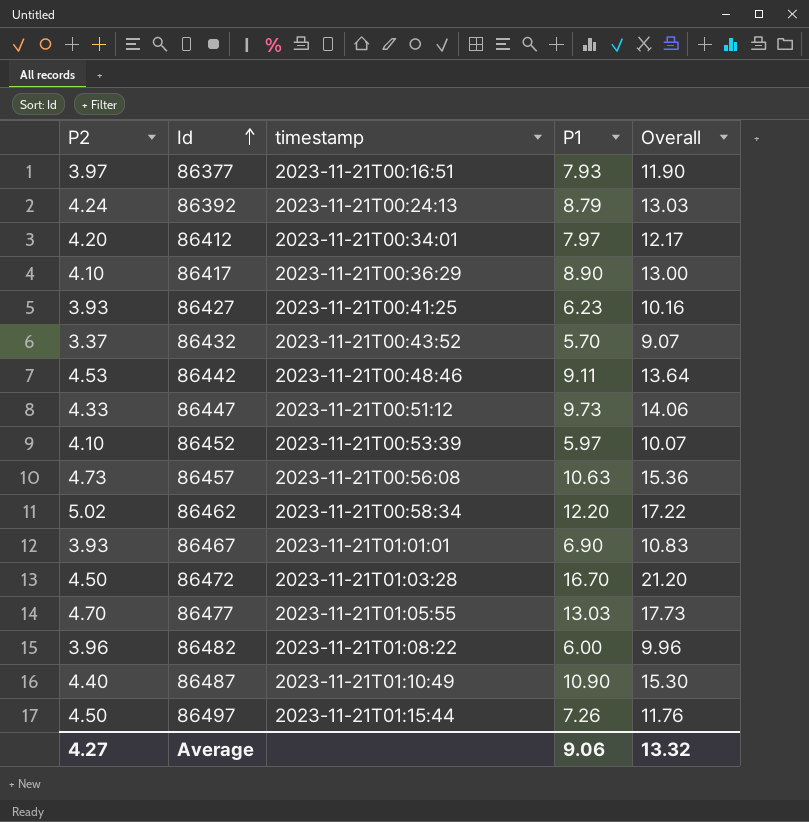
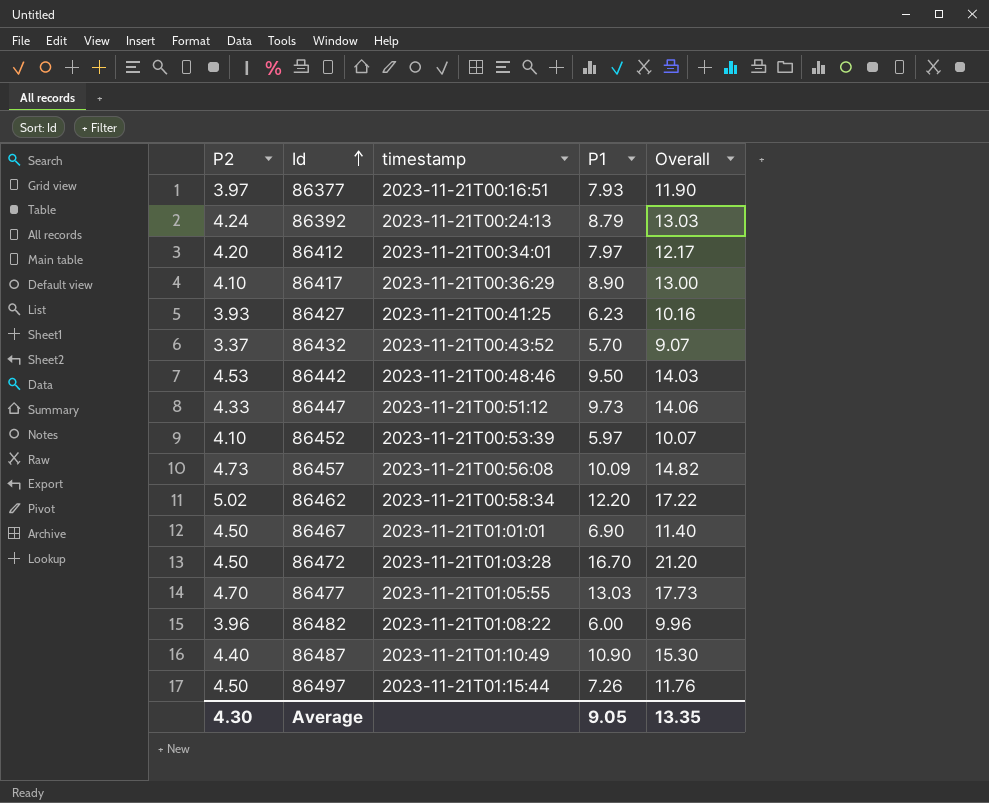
86442 | P1: 9.11 -> 9.50
86442 | Overall: 13.64 -> 14.03
86457 | P1: 10.63 -> 10.09
86457 | Overall: 15.36 -> 14.82
86467 | P2: 3.93 -> 4.50
86467 | Overall: 10.83 -> 11.40
Average | P2: 4.27 -> 4.30
Average | P1: 9.06 -> 9.05
Average | Overall: 13.32 -> 13.35

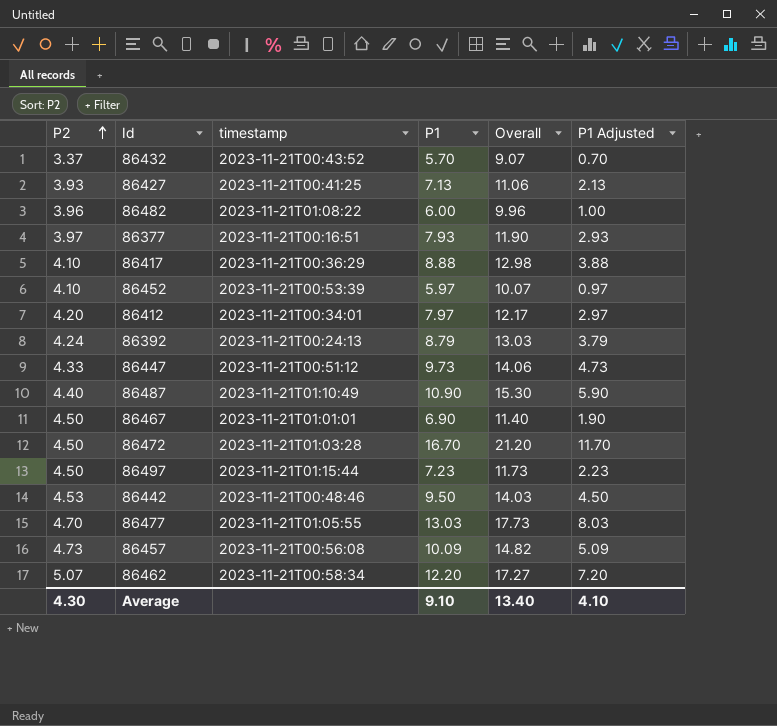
row order: Id ascending -> P2 ascending
column P1 Adjusted | formula: none -> [P1] - 5
86427 | P1: 6.23 -> 7.13
86427 | Overall: 10.16 -> 11.06
86417 | P1: 8.90 -> 8.88
86417 | Overall: 13.00 -> 12.98
86497 | P1: 7.26 -> 7.23
86497 | Overall: 11.76 -> 11.73
86462 | P2: 5.02 -> 5.07
86462 | Overall: 17.22 -> 17.27
Average | P1: 9.05 -> 9.10
Average | Overall: 13.35 -> 13.40

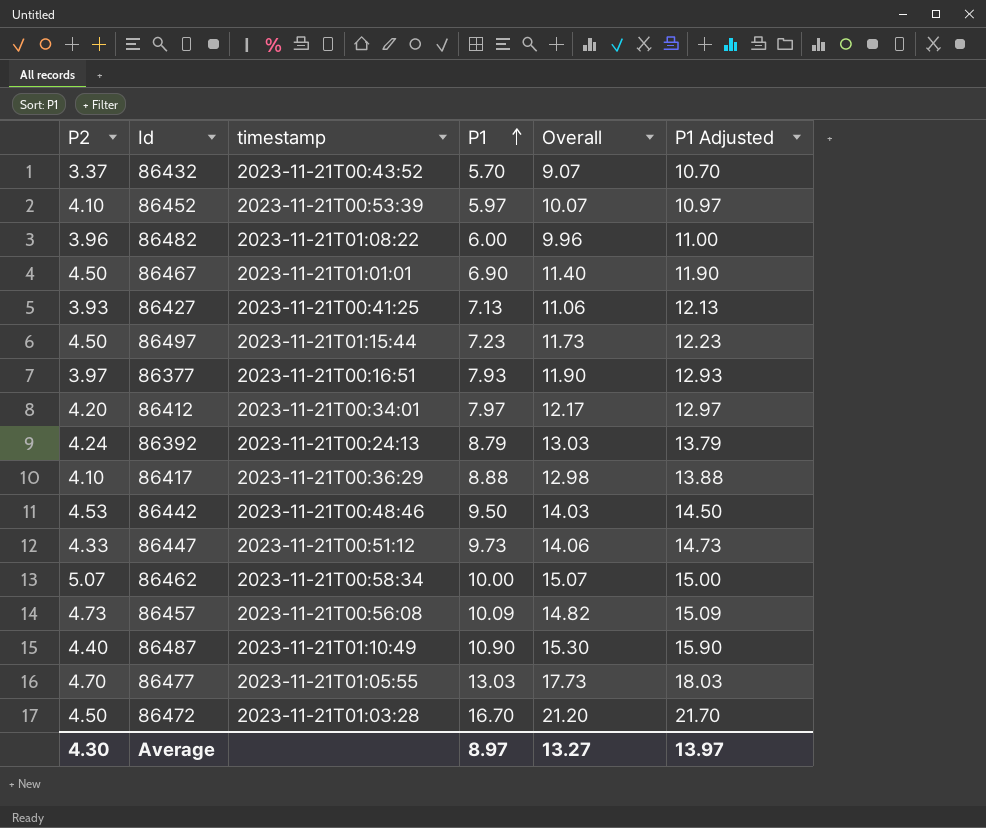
row order: P2 ascending -> P1 ascending
column P1 Adjusted | formula: [P1] - 5 -> [P1] + 5
86462 | P1: 12.20 -> 10.00
86462 | Overall: 17.27 -> 15.07
Average | P1: 9.10 -> 8.97
Average | Overall: 13.40 -> 13.27
Average | P1 Adjusted: 4.10 -> 13.97

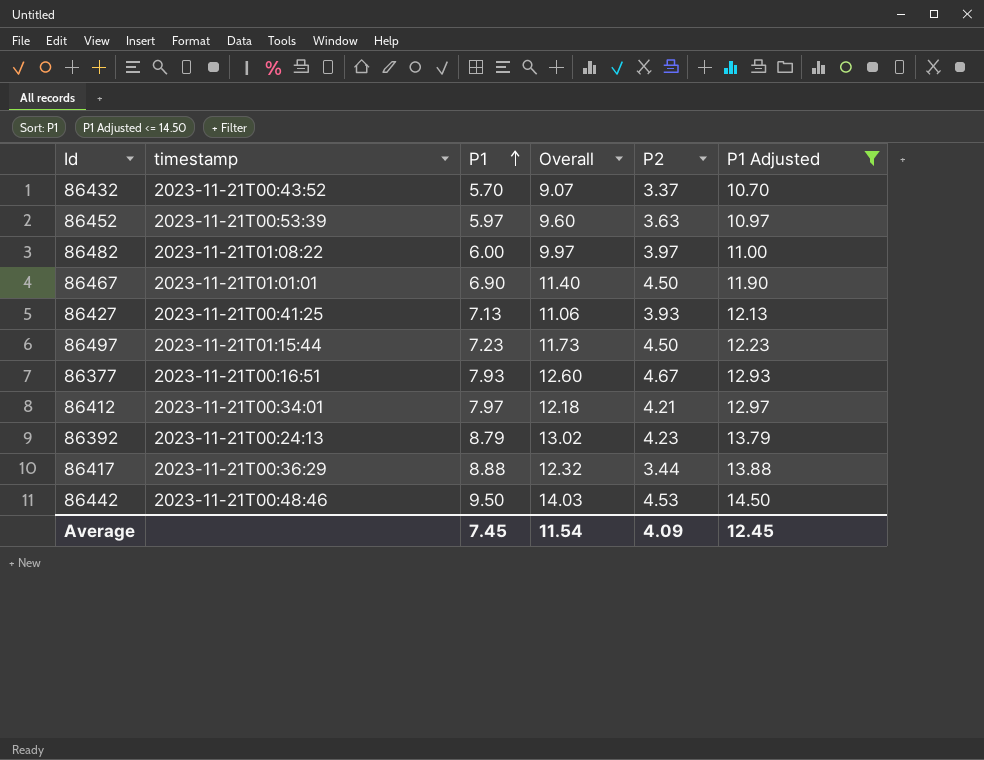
filter: none -> P1 Adjusted <= 14.50
column P2 | position: 1 -> 5
86452 | Overall: 10.07 -> 9.60
86452 | P2: 4.10 -> 3.63
86482 | Overall: 9.96 -> 9.97
86482 | P2: 3.96 -> 3.97
86377 | Overall: 11.90 -> 12.60
86377 | P2: 3.97 -> 4.67
86412 | Overall: 12.17 -> 12.18
86412 | P2: 4.20 -> 4.21
86392 | Overall: 13.03 -> 13.02
86392 | P2: 4.24 -> 4.23
86417 | Overall: 12.98 -> 12.32
86417 | P2: 4.10 -> 3.44
Average | P1: 8.97 -> 7.45
Average | Overall: 13.27 -> 11.54
Average | P2: 4.30 -> 4.09
Average | P1 Adjusted: 13.97 -> 12.45

